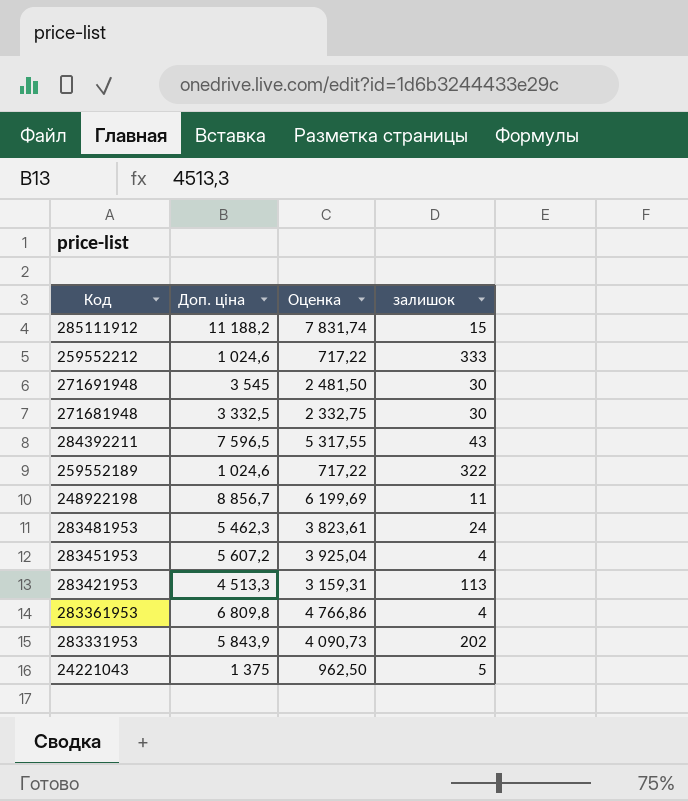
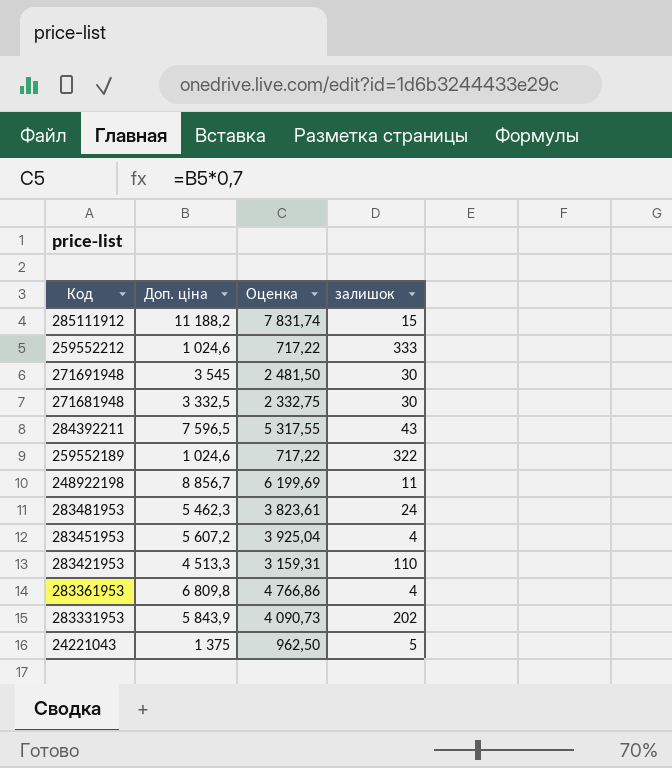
283421953 | залишок: 113 -> 110

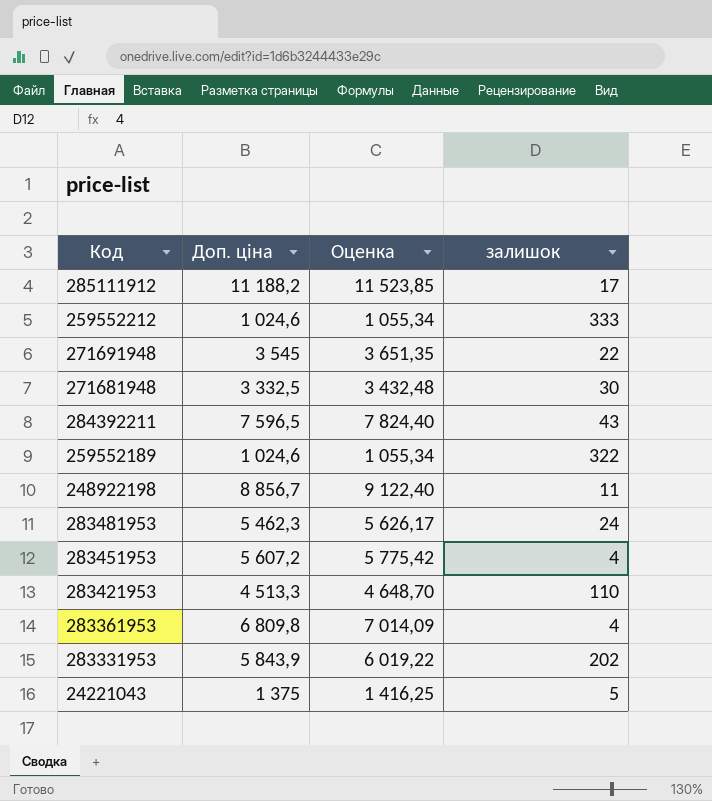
column Оценка | formula: [Доп. ціна] * 0,7 -> [Доп. ціна] * 1,03
285111912 | залишок: 15 -> 17
271691948 | залишок: 30 -> 22

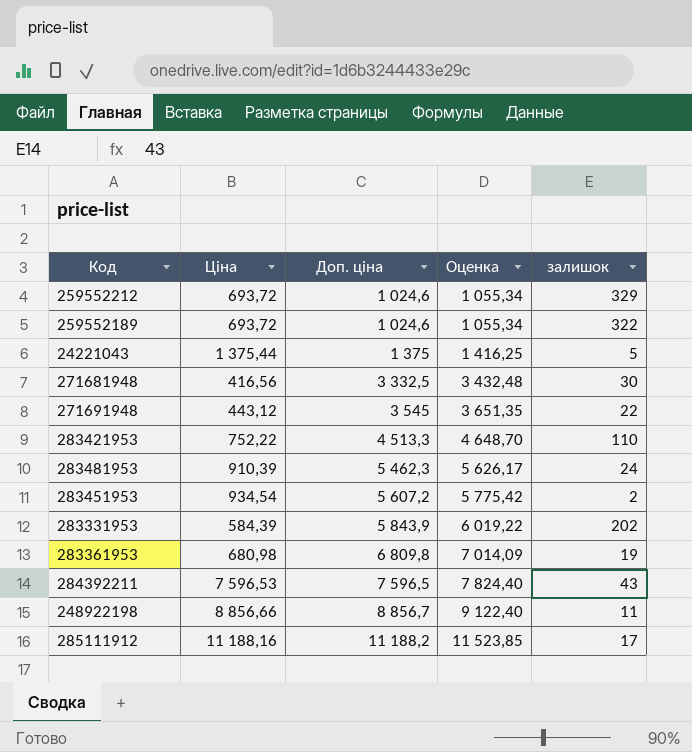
row order: none -> Доп. ціна ascending
column Ціна | position: none -> 2
259552212 | залишок: 333 -> 329
283451953 | залишок: 4 -> 2
283361953 | залишок: 4 -> 19

